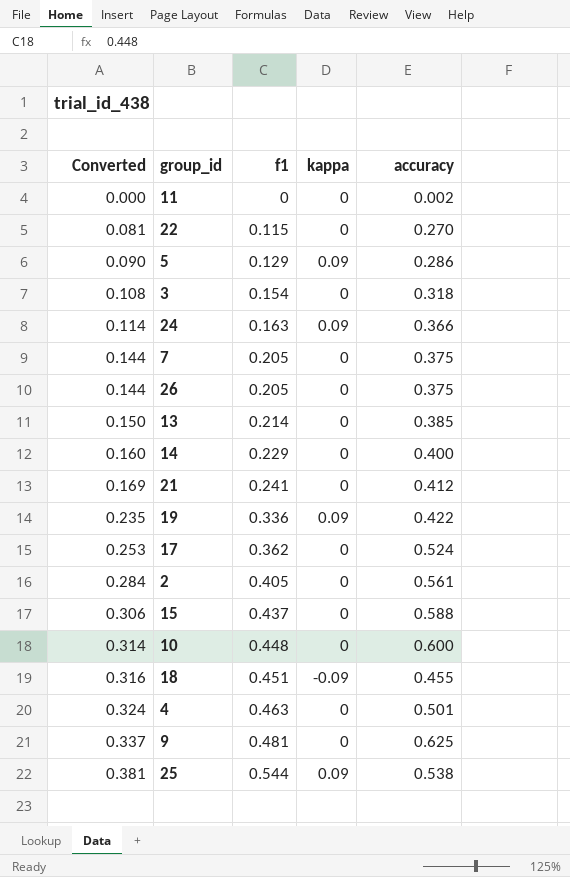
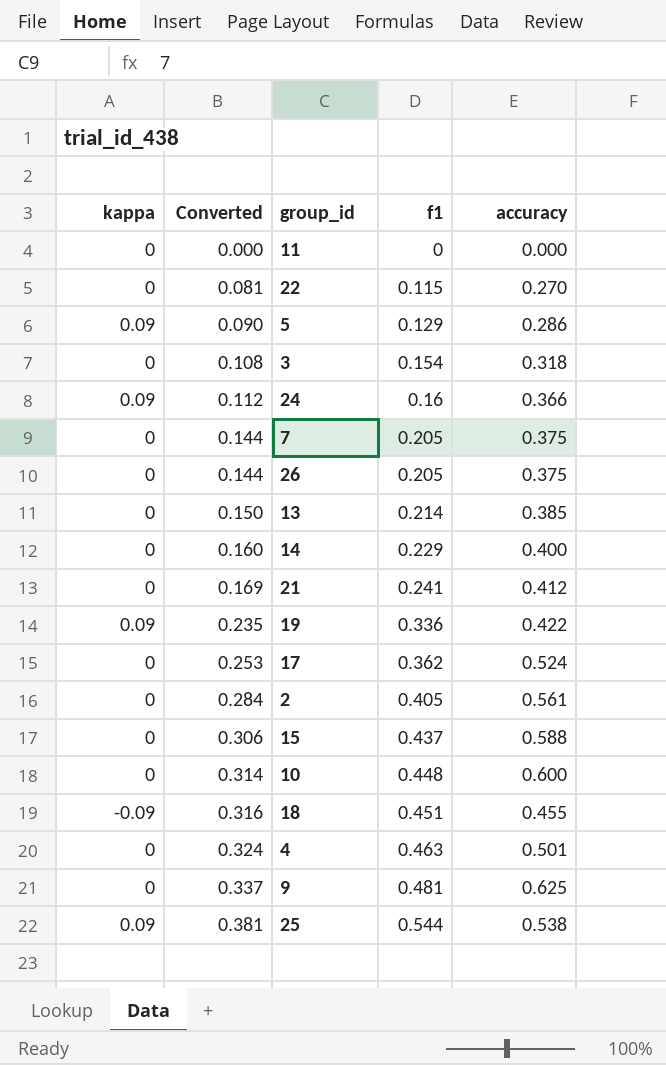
column kappa | position: 4 -> 1
11 | accuracy: 0.002 -> 0.000
24 | Converted: 0.114 -> 0.112
24 | f1: 0.163 -> 0.16

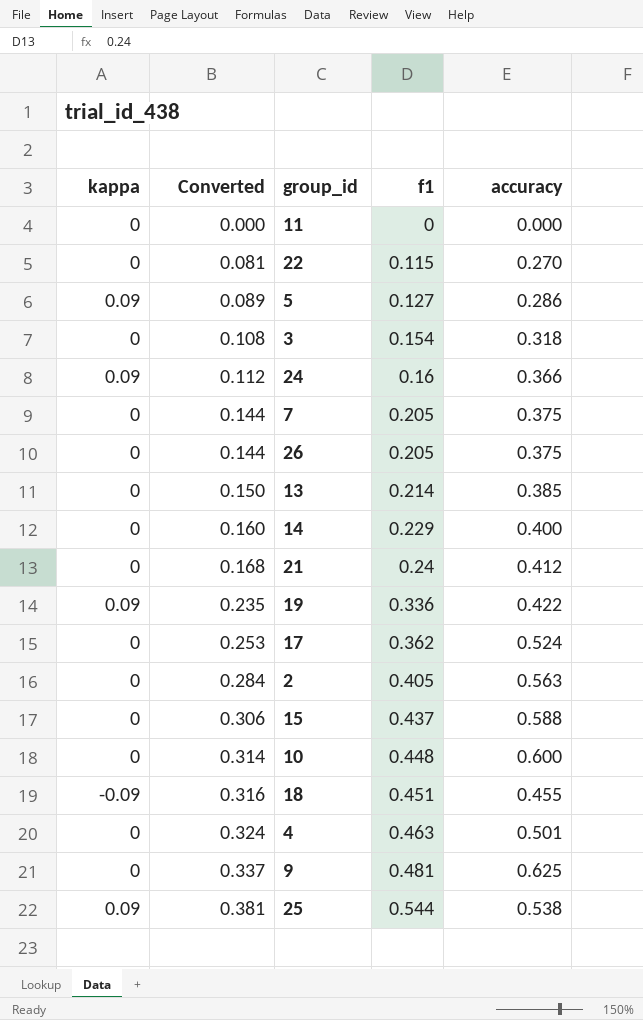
5 | Converted: 0.090 -> 0.089
5 | f1: 0.129 -> 0.127
21 | Converted: 0.169 -> 0.168
21 | f1: 0.241 -> 0.24
2 | accuracy: 0.561 -> 0.563

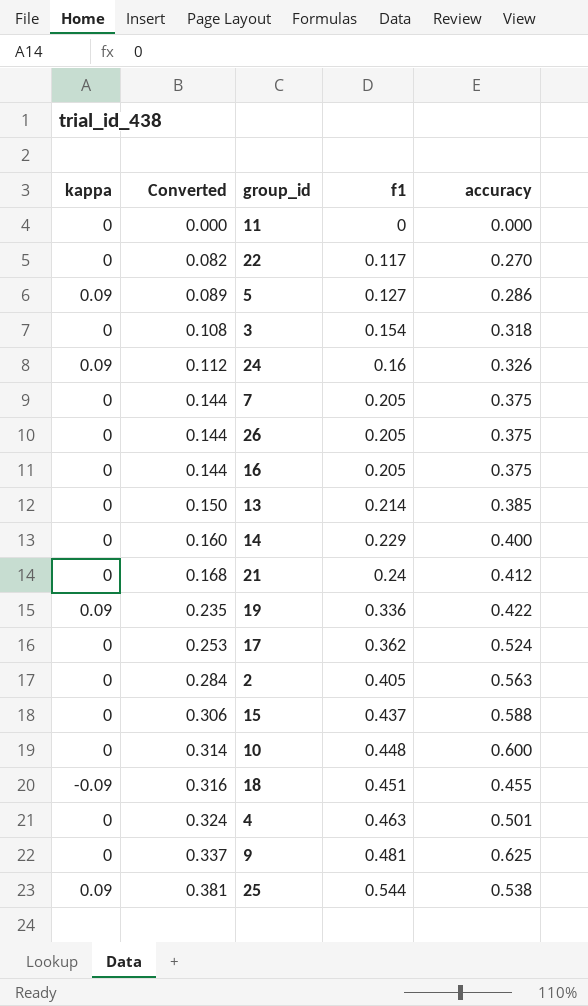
22 | Converted: 0.081 -> 0.082
22 | f1: 0.115 -> 0.117
24 | accuracy: 0.366 -> 0.326
row 16: none -> 0 | 0.144 | 0.205 | 0.375

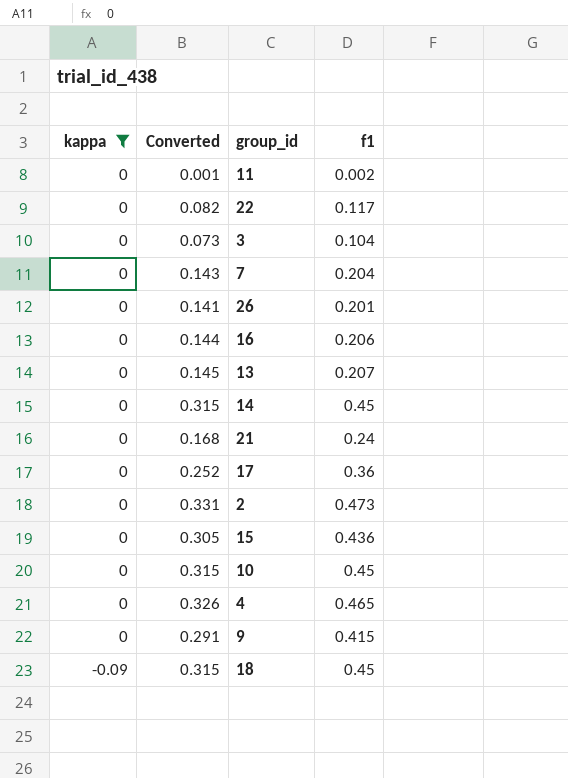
filter: none -> kappa != 0.09
row order: Converted ascending -> kappa descending
column accuracy | position: 5 -> none
11 | Converted: 0.000 -> 0.001
11 | f1: 0 -> 0.002
3 | Converted: 0.108 -> 0.073
3 | f1: 0.154 -> 0.104
7 | Converted: 0.144 -> 0.143
7 | f1: 0.205 -> 0.204
26 | Converted: 0.144 -> 0.141
26 | f1: 0.205 -> 0.201
16 | f1: 0.205 -> 0.206
13 | Converted: 0.150 -> 0.145
13 | f1: 0.214 -> 0.207
14 | Converted: 0.160 -> 0.315
14 | f1: 0.229 -> 0.45
17 | Converted: 0.253 -> 0.252
17 | f1: 0.362 -> 0.36
2 | Converted: 0.284 -> 0.331
2 | f1: 0.405 -> 0.473
15 | Converted: 0.306 -> 0.305
15 | f1: 0.437 -> 0.436
10 | Converted: 0.314 -> 0.315
10 | f1: 0.448 -> 0.45
4 | Converted: 0.324 -> 0.326
4 | f1: 0.463 -> 0.465
9 | Converted: 0.337 -> 0.291
9 | f1: 0.481 -> 0.415
18 | Converted: 0.316 -> 0.315
18 | f1: 0.451 -> 0.45

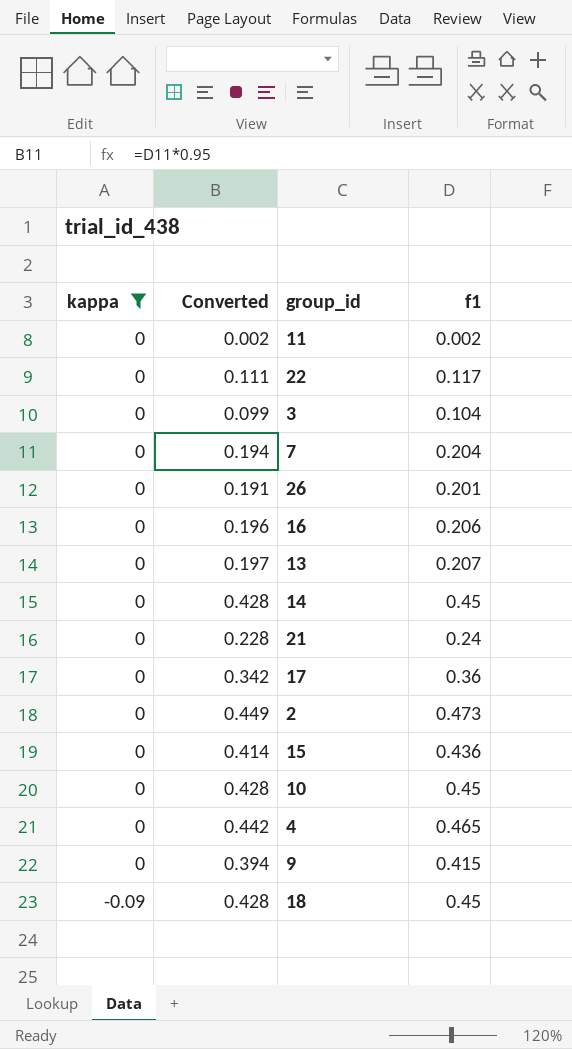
column Converted | formula: [f1] * 0.7 -> [f1] * 0.95

